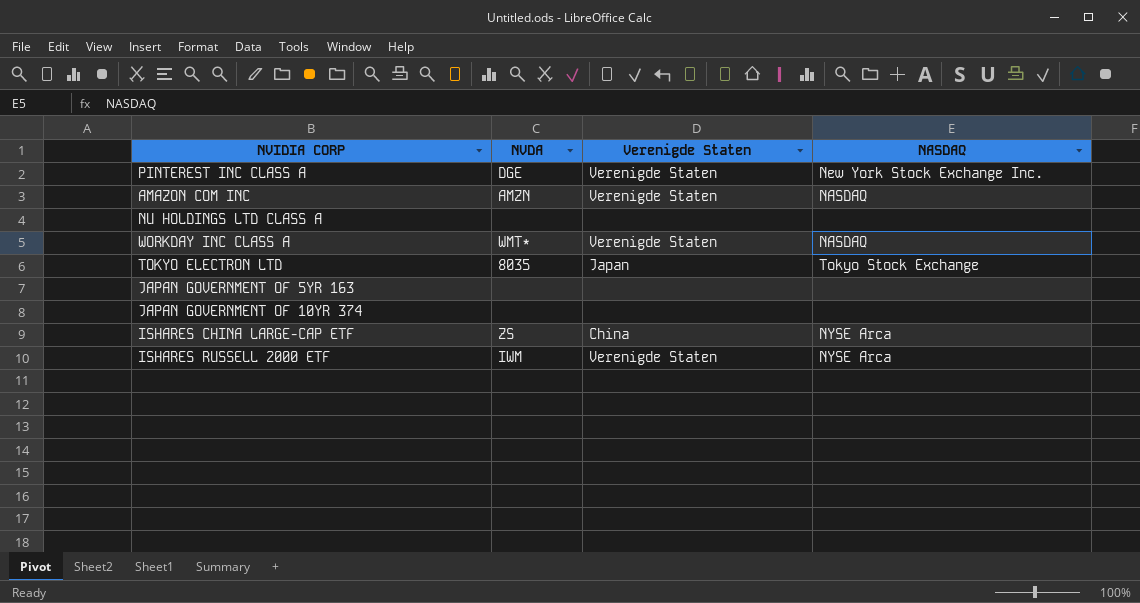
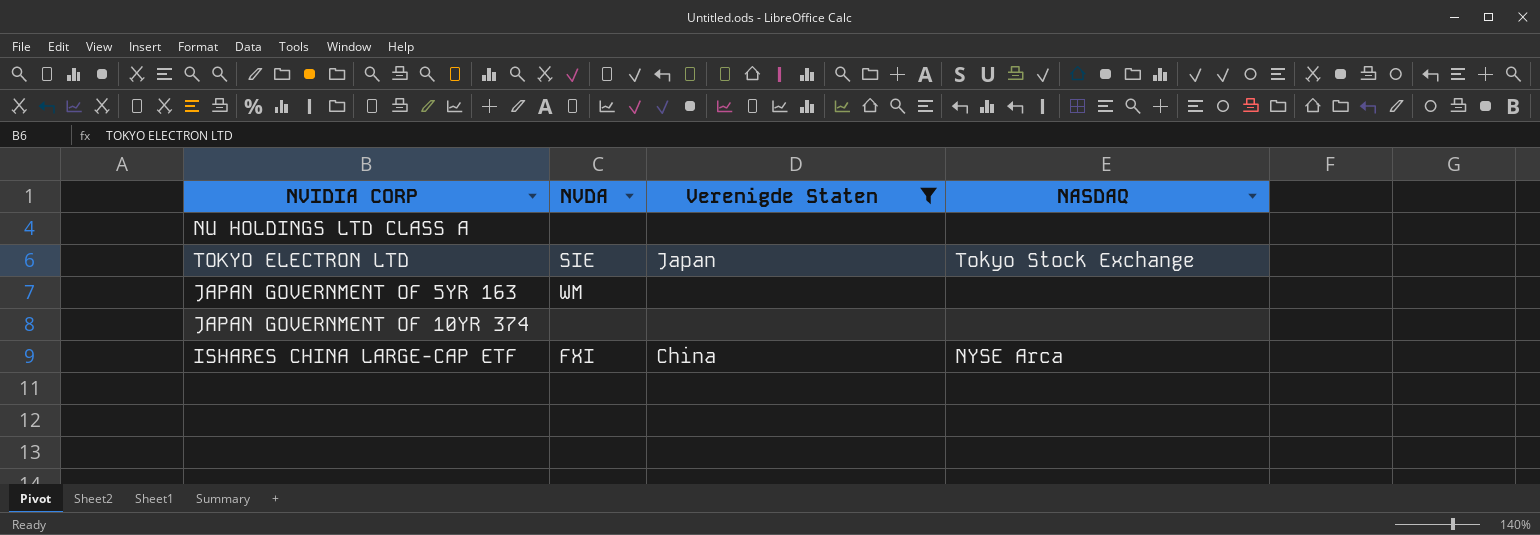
filter: none -> Verenigde Staten != Verenigde Staten
TOKYO ELECTRON LTD | NVDA: 8035 -> SIE
JAPAN GOVERNMENT OF 5YR 163 | NVDA: none -> WM
ISHARES CHINA LARGE-CAP ETF | NVDA: ZS -> FXI

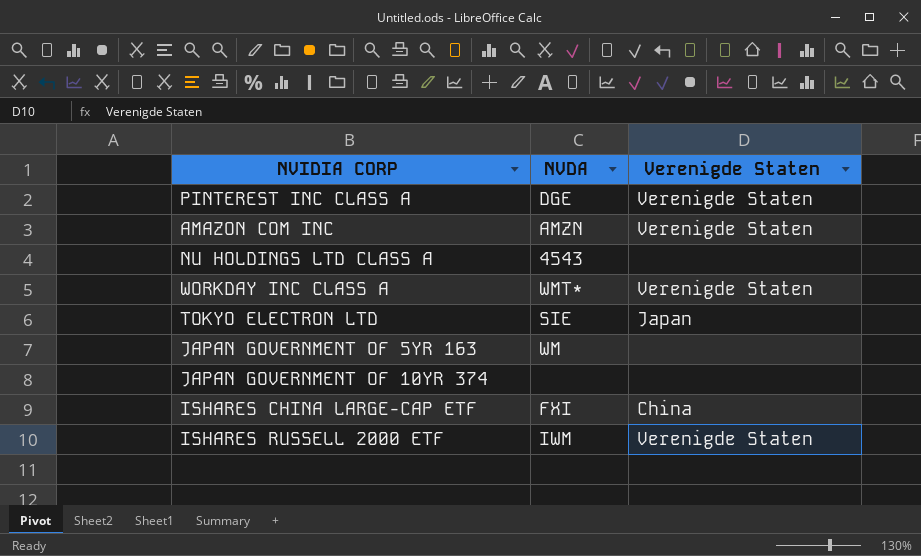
filter: Verenigde Staten != Verenigde Staten -> none
column NASDAQ | position: 4 -> none
NU HOLDINGS LTD CLASS A | NVDA: none -> 4543

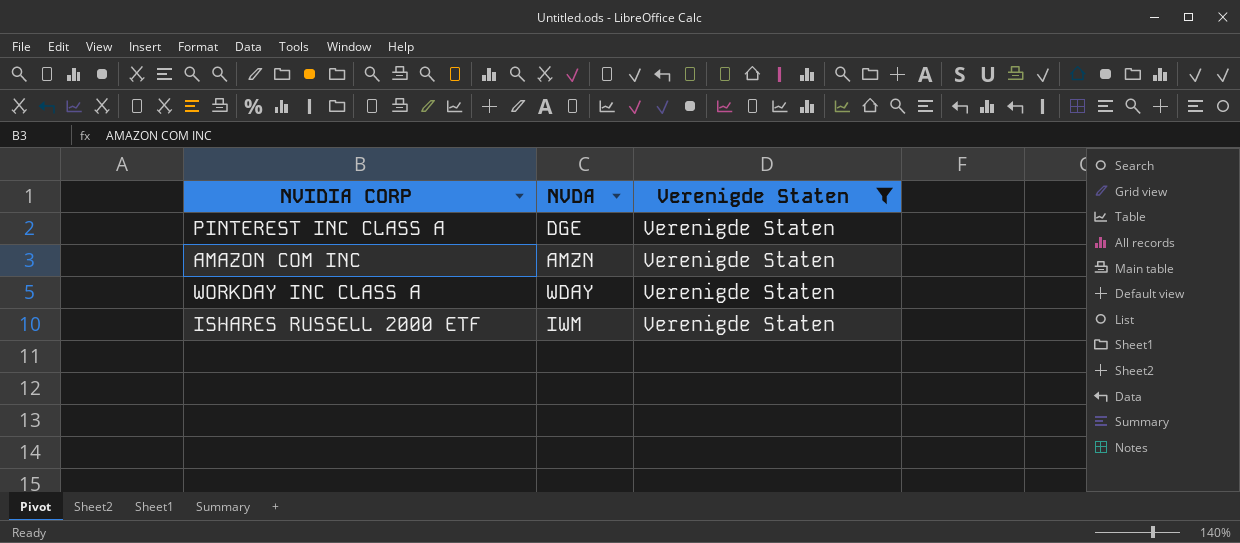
filter: none -> Verenigde Staten = Verenigde Staten
WORKDAY INC CLASS A | NVDA: WMT* -> WDAY

